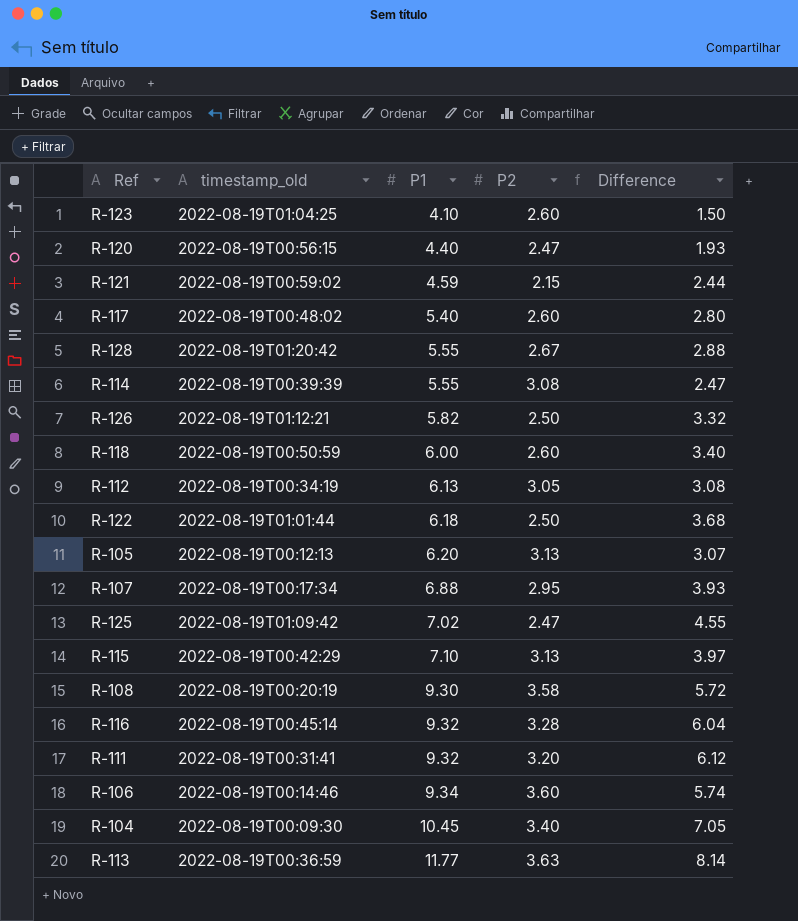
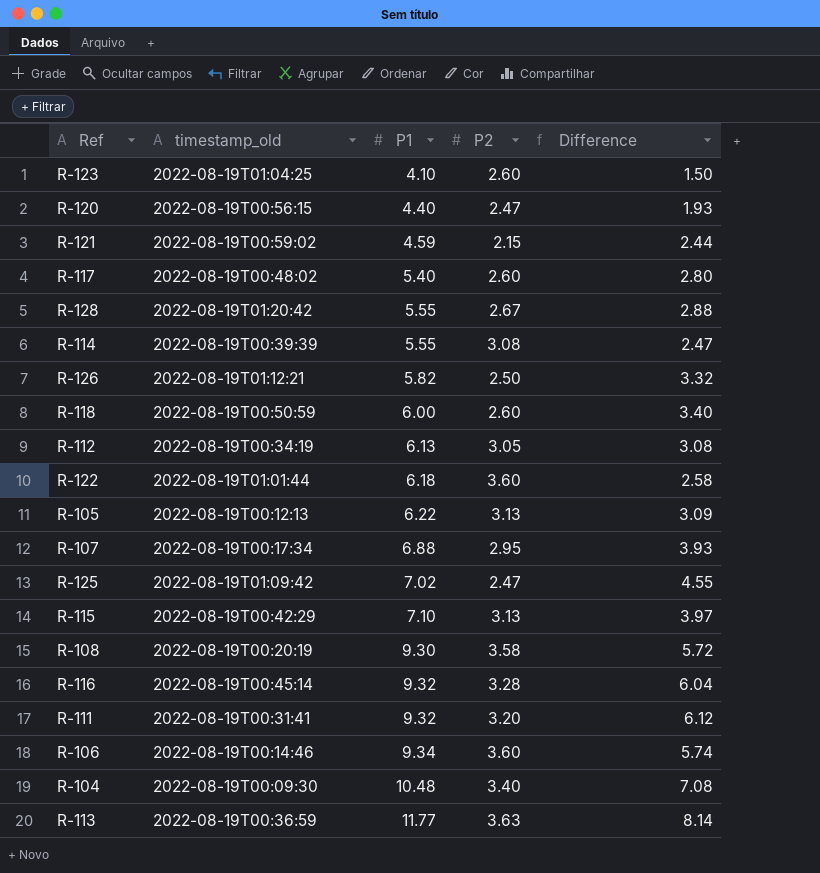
R-122 | P2: 2.50 -> 3.60
R-122 | Difference: 3.68 -> 2.58
R-105 | P1: 6.20 -> 6.22
R-105 | Difference: 3.07 -> 3.09
R-104 | P1: 10.45 -> 10.48
R-104 | Difference: 7.05 -> 7.08

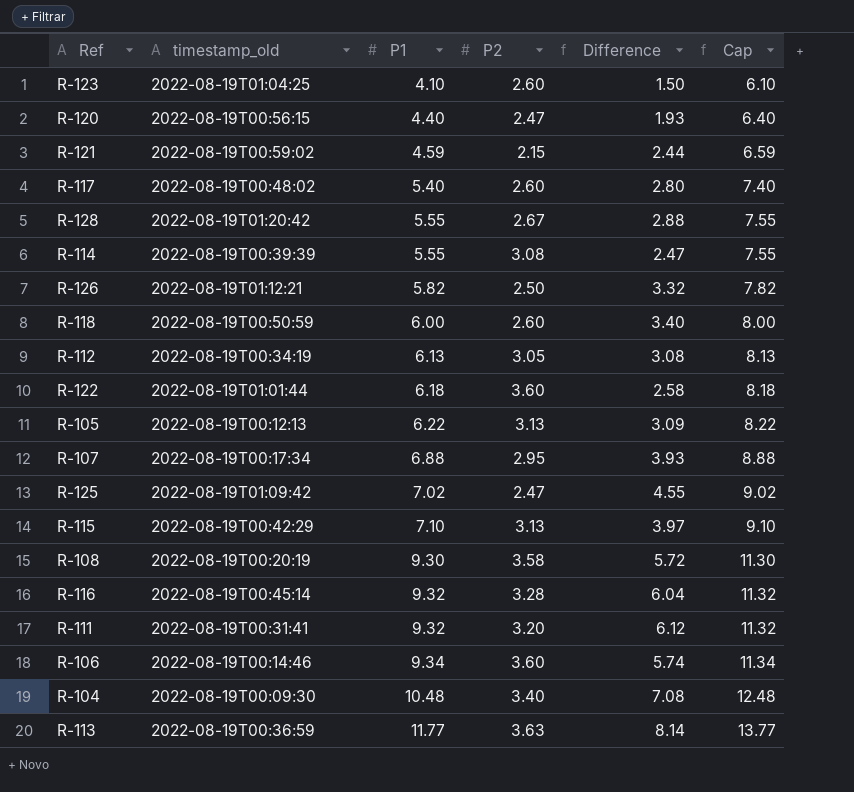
column Cap | formula: none -> [P1] + 2

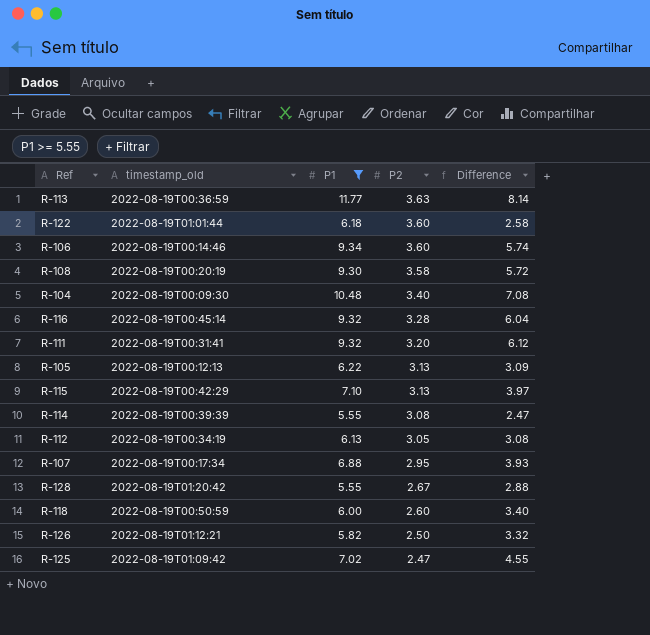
filter: none -> P1 >= 5.55
row order: P1 ascending -> P2 descending
column Cap | formula: [P1] + 2 -> none

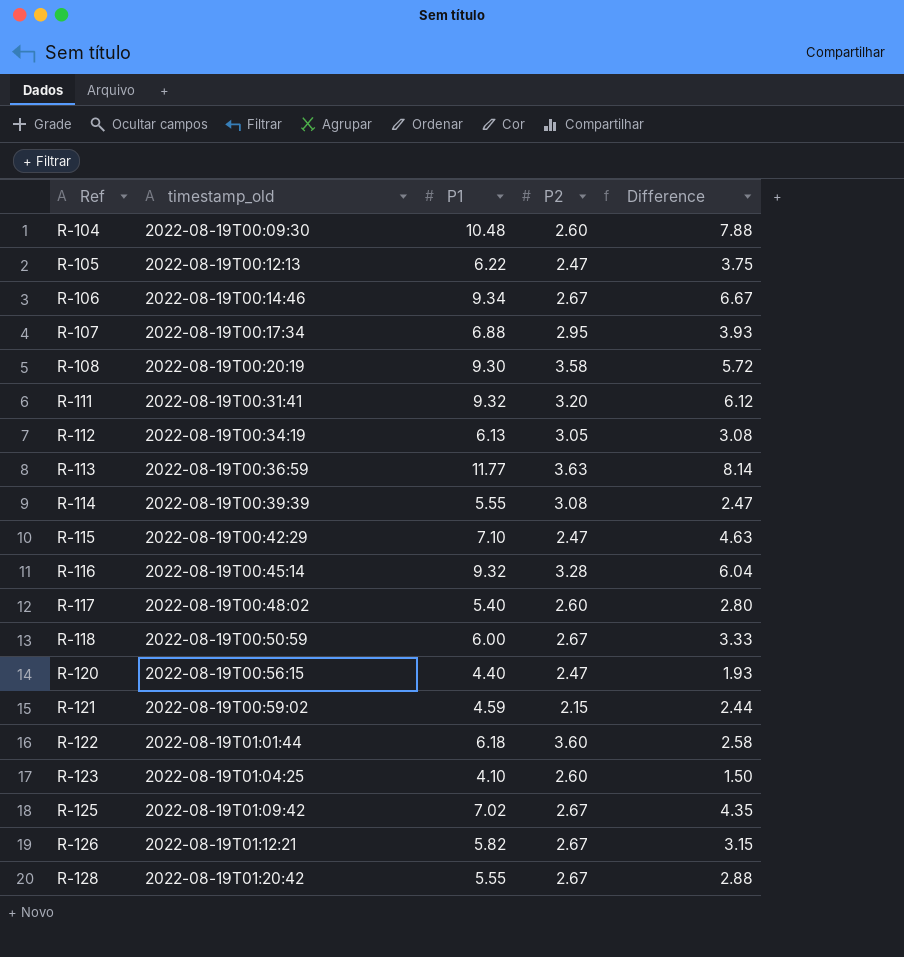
filter: P1 >= 5.55 -> none
row order: P2 descending -> Ref ascending
R-104 | P2: 3.40 -> 2.60
R-104 | Difference: 7.08 -> 7.88
R-105 | P2: 3.13 -> 2.47
R-105 | Difference: 3.09 -> 3.75
R-106 | P2: 3.60 -> 2.67
R-106 | Difference: 5.74 -> 6.67
R-115 | P2: 3.13 -> 2.47
R-115 | Difference: 3.97 -> 4.63
R-118 | P2: 2.60 -> 2.67
R-118 | Difference: 3.40 -> 3.33
R-125 | P2: 2.47 -> 2.67
R-125 | Difference: 4.55 -> 4.35
R-126 | P2: 2.50 -> 2.67
R-126 | Difference: 3.32 -> 3.15

